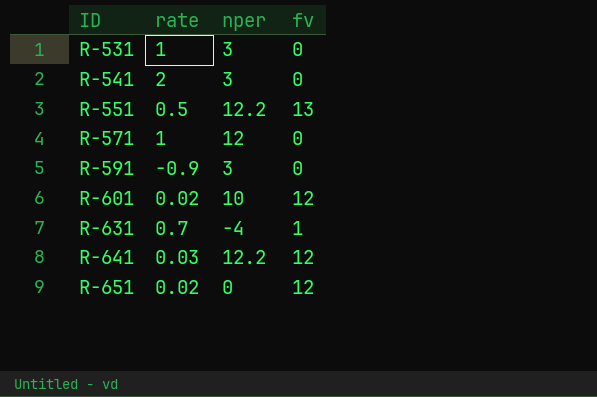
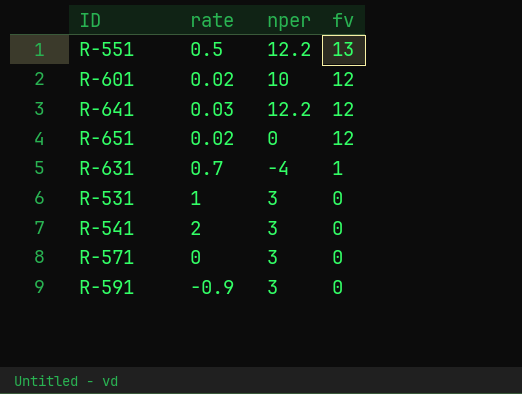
row order: ID ascending -> fv descending
R-571 | rate: 1 -> 0
R-571 | nper: 12 -> 3

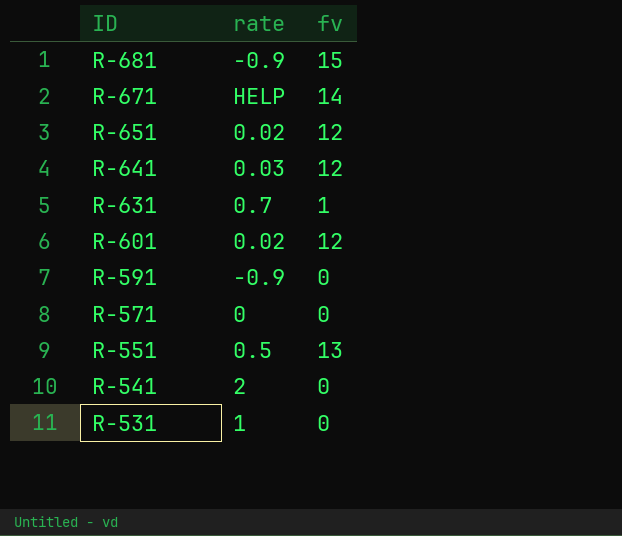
row order: fv descending -> ID descending
column nper | position: 3 -> none
row R-681: none -> -0.9 | 15
row R-671: none -> HELP | 14

